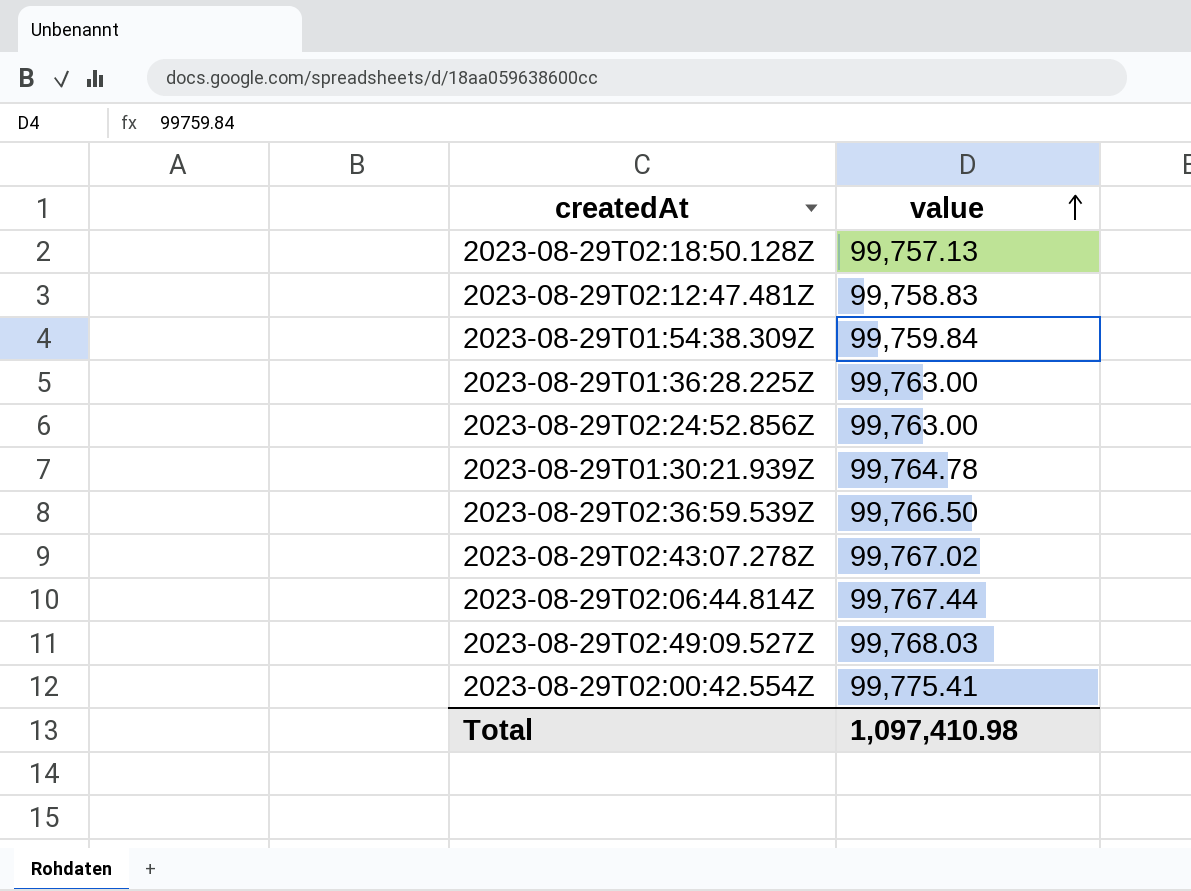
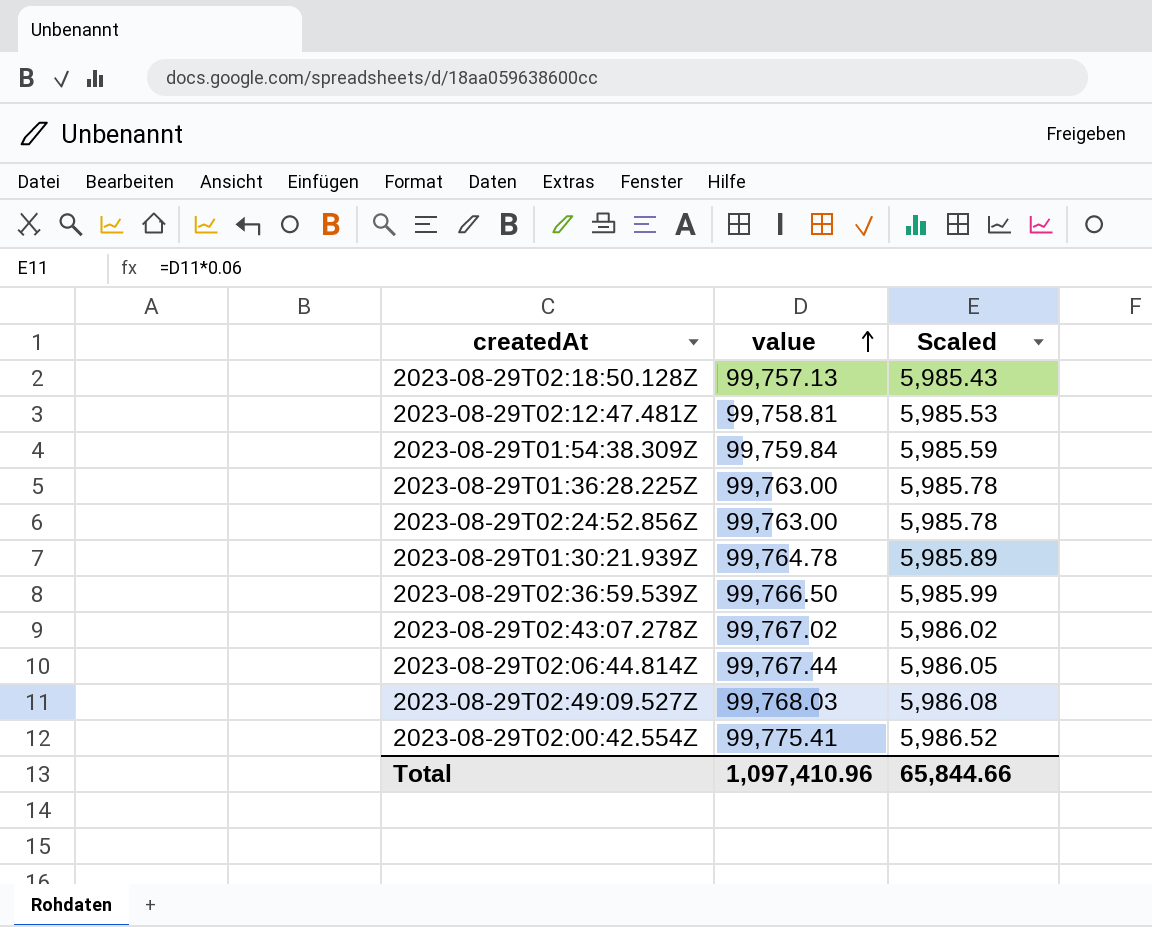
column Scaled | formula: none -> [value] * 0.06
2023-08-29T02:12:47.481Z | value: 99,758.83 -> 99,758.81
Total | value: 1,097,410.98 -> 1,097,410.96

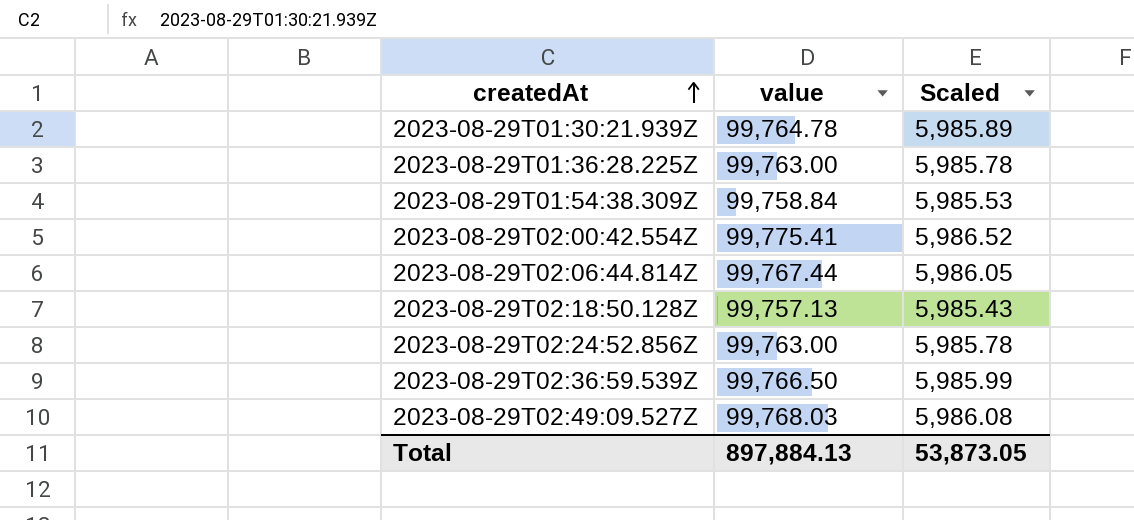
row order: value ascending -> createdAt ascending
row 2023-08-29T02:12:47.481Z: 99,758.81 | 5,985.53 -> none
row 2023-08-29T02:43:07.278Z: 99,767.02 | 5,986.02 -> none
2023-08-29T01:54:38.309Z | value: 99,759.84 -> 99,758.84
2023-08-29T01:54:38.309Z | Scaled: 5,985.59 -> 5,985.53
Total | value: 1,097,410.96 -> 897,884.13
Total | Scaled: 65,844.66 -> 53,873.05

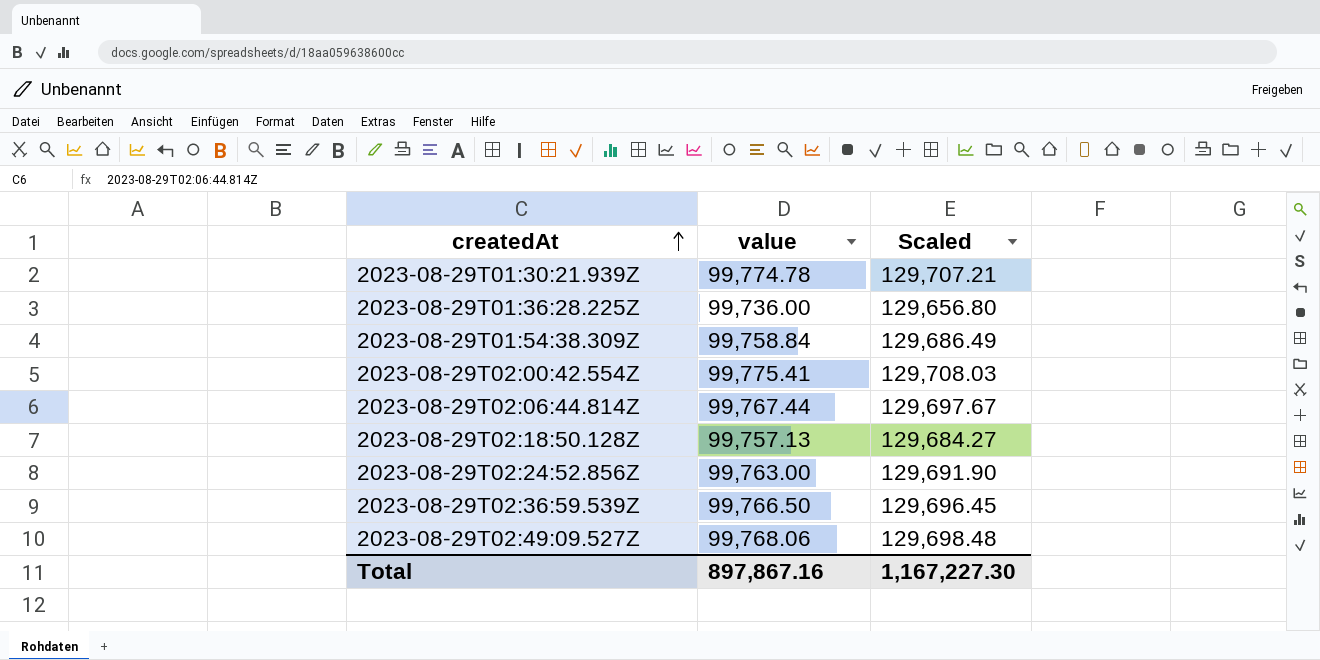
column Scaled | formula: [value] * 0.06 -> [value] * 1.3
2023-08-29T01:30:21.939Z | value: 99,764.78 -> 99,774.78
2023-08-29T01:36:28.225Z | value: 99,763.00 -> 99,736.00
2023-08-29T02:49:09.527Z | value: 99,768.03 -> 99,768.06
Total | value: 897,884.13 -> 897,867.16
Total | Scaled: 53,873.05 -> 1,167,227.30

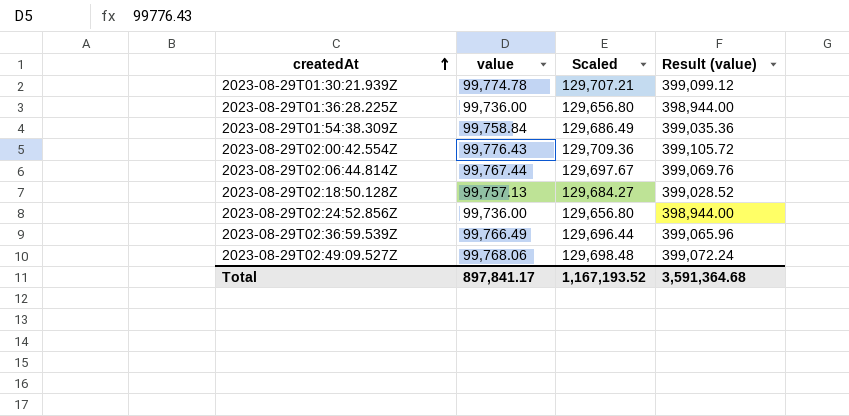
column Result (value) | formula: none -> [value] * 4
2023-08-29T02:00:42.554Z | value: 99,775.41 -> 99,776.43
2023-08-29T02:00:42.554Z | Scaled: 129,708.03 -> 129,709.36
2023-08-29T02:24:52.856Z | value: 99,763.00 -> 99,736.00
2023-08-29T02:24:52.856Z | Scaled: 129,691.90 -> 129,656.80
2023-08-29T02:36:59.539Z | value: 99,766.50 -> 99,766.49
2023-08-29T02:36:59.539Z | Scaled: 129,696.45 -> 129,696.44
Total | value: 897,867.16 -> 897,841.17
Total | Scaled: 1,167,227.30 -> 1,167,193.52

